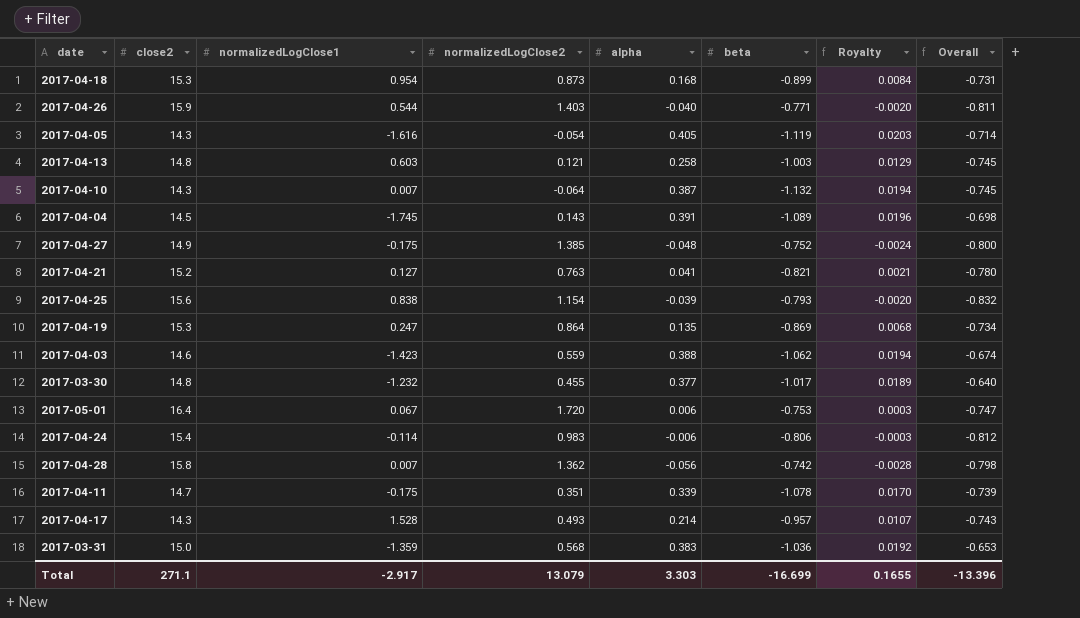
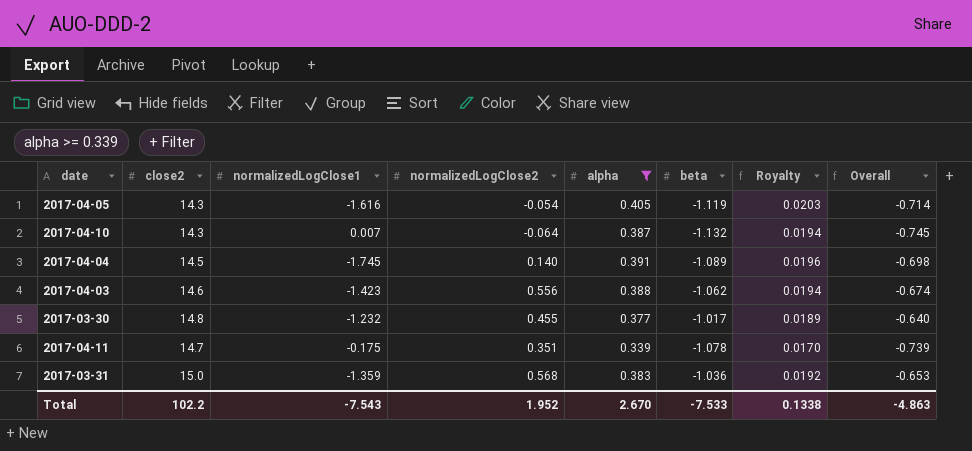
filter: none -> alpha >= 0.339
2017-04-04 | normalizedLogClose2: 0.143 -> 0.140
2017-04-03 | normalizedLogClose2: 0.559 -> 0.556
Total | close2: 271.1 -> 102.2
Total | normalizedLogClose1: -2.917 -> -7.543
Total | normalizedLogClose2: 13.079 -> 1.952
Total | alpha: 3.303 -> 2.670
Total | beta: -16.699 -> -7.533
Total | Royalty: 0.1655 -> 0.1338
Total | Overall: -13.396 -> -4.863

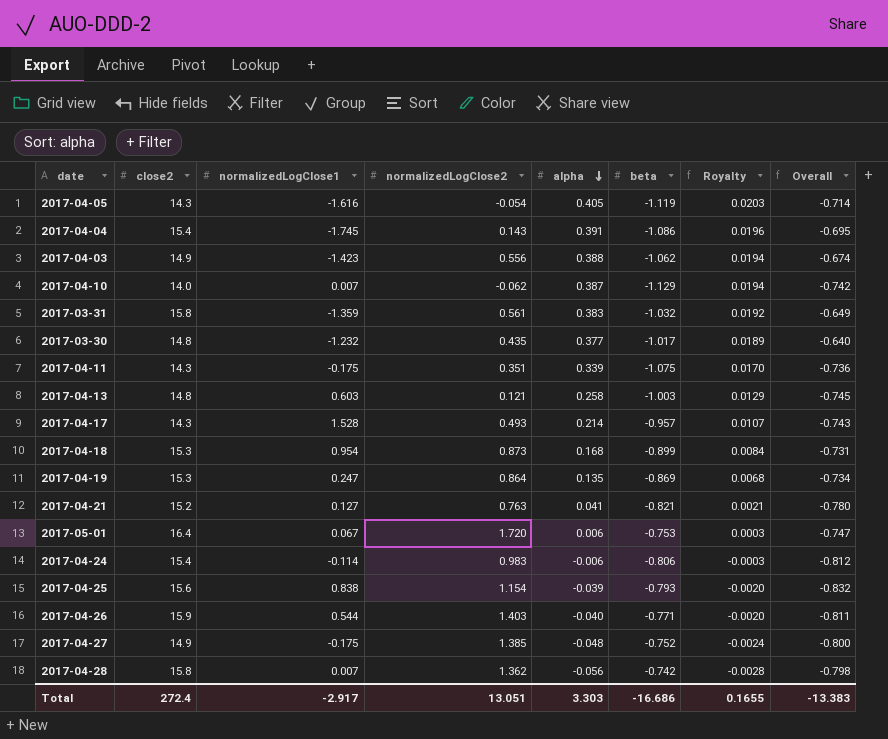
filter: alpha >= 0.339 -> none
row order: none -> alpha descending
2017-04-04 | close2: 14.5 -> 15.4
2017-04-04 | normalizedLogClose2: 0.140 -> 0.143
2017-04-04 | beta: -1.089 -> -1.086
2017-04-04 | Overall: -0.698 -> -0.695
2017-04-03 | close2: 14.6 -> 14.9
2017-04-10 | close2: 14.3 -> 14.0
2017-04-10 | normalizedLogClose2: -0.064 -> -0.062
2017-04-10 | beta: -1.132 -> -1.129
2017-04-10 | Overall: -0.745 -> -0.742
2017-03-31 | close2: 15.0 -> 15.8
2017-03-31 | normalizedLogClose2: 0.568 -> 0.561
2017-03-31 | beta: -1.036 -> -1.032
2017-03-31 | Overall: -0.653 -> -0.649
2017-03-30 | normalizedLogClose2: 0.455 -> 0.435
2017-04-11 | close2: 14.7 -> 14.3
2017-04-11 | beta: -1.078 -> -1.075
2017-04-11 | Overall: -0.739 -> -0.736
Total | close2: 102.2 -> 272.4
Total | normalizedLogClose1: -7.543 -> -2.917
Total | normalizedLogClose2: 1.952 -> 13.051
Total | alpha: 2.670 -> 3.303
Total | beta: -7.533 -> -16.686
Total | Royalty: 0.1338 -> 0.1655
Total | Overall: -4.863 -> -13.383

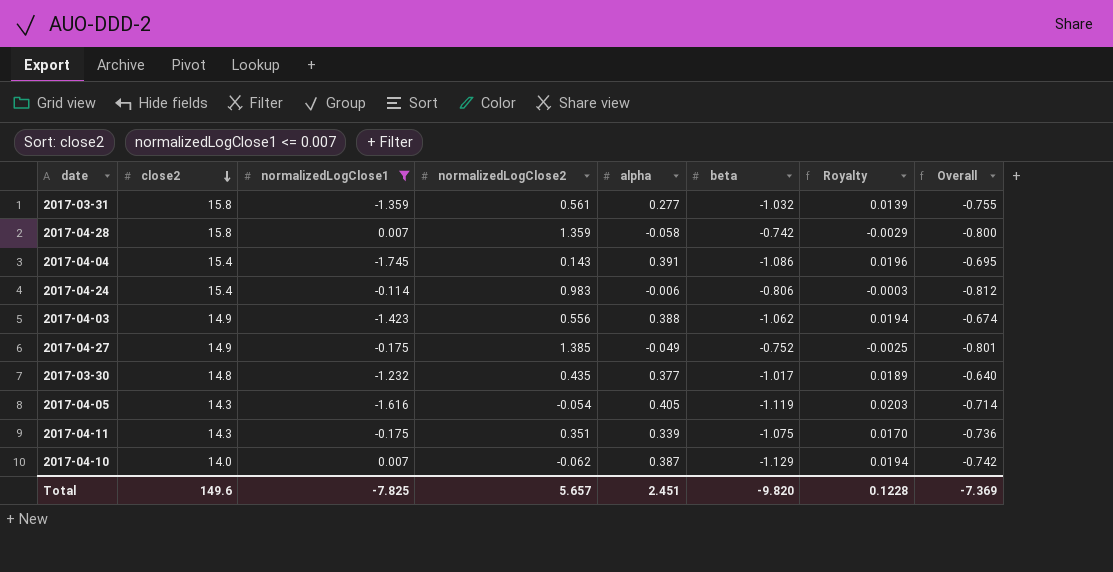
filter: none -> normalizedLogClose1 <= 0.007
row order: alpha descending -> close2 descending
2017-03-31 | alpha: 0.383 -> 0.277
2017-03-31 | Royalty: 0.0192 -> 0.0139
2017-03-31 | Overall: -0.649 -> -0.755
2017-04-28 | normalizedLogClose2: 1.362 -> 1.359
2017-04-28 | alpha: -0.056 -> -0.058
2017-04-28 | Royalty: -0.0028 -> -0.0029
2017-04-28 | Overall: -0.798 -> -0.800
2017-04-27 | alpha: -0.048 -> -0.049
2017-04-27 | Royalty: -0.0024 -> -0.0025
2017-04-27 | Overall: -0.800 -> -0.801
Total | close2: 272.4 -> 149.6
Total | normalizedLogClose1: -2.917 -> -7.825
Total | normalizedLogClose2: 13.051 -> 5.657
Total | alpha: 3.303 -> 2.451
Total | beta: -16.686 -> -9.820
Total | Royalty: 0.1655 -> 0.1228
Total | Overall: -13.383 -> -7.369

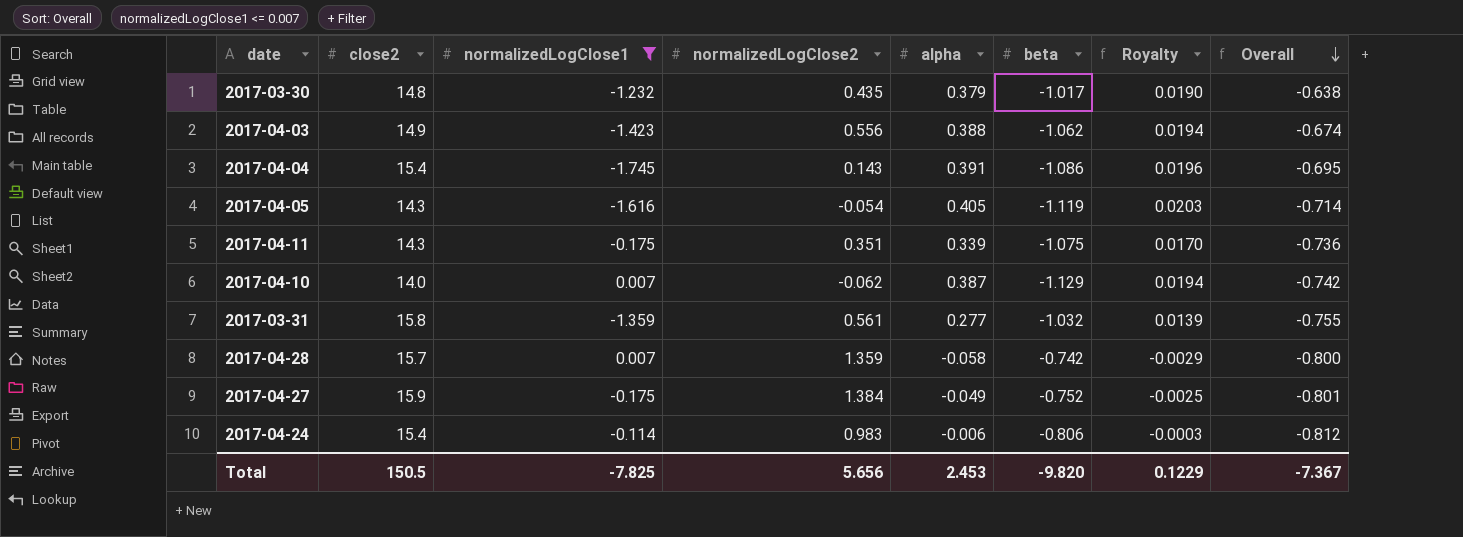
row order: close2 descending -> Overall descending
2017-03-30 | alpha: 0.377 -> 0.379
2017-03-30 | Royalty: 0.0189 -> 0.0190
2017-03-30 | Overall: -0.640 -> -0.638
2017-04-28 | close2: 15.8 -> 15.7
2017-04-27 | close2: 14.9 -> 15.9
2017-04-27 | normalizedLogClose2: 1.385 -> 1.384
Total | close2: 149.6 -> 150.5
Total | normalizedLogClose2: 5.657 -> 5.656
Total | alpha: 2.451 -> 2.453
Total | Royalty: 0.1228 -> 0.1229
Total | Overall: -7.369 -> -7.367

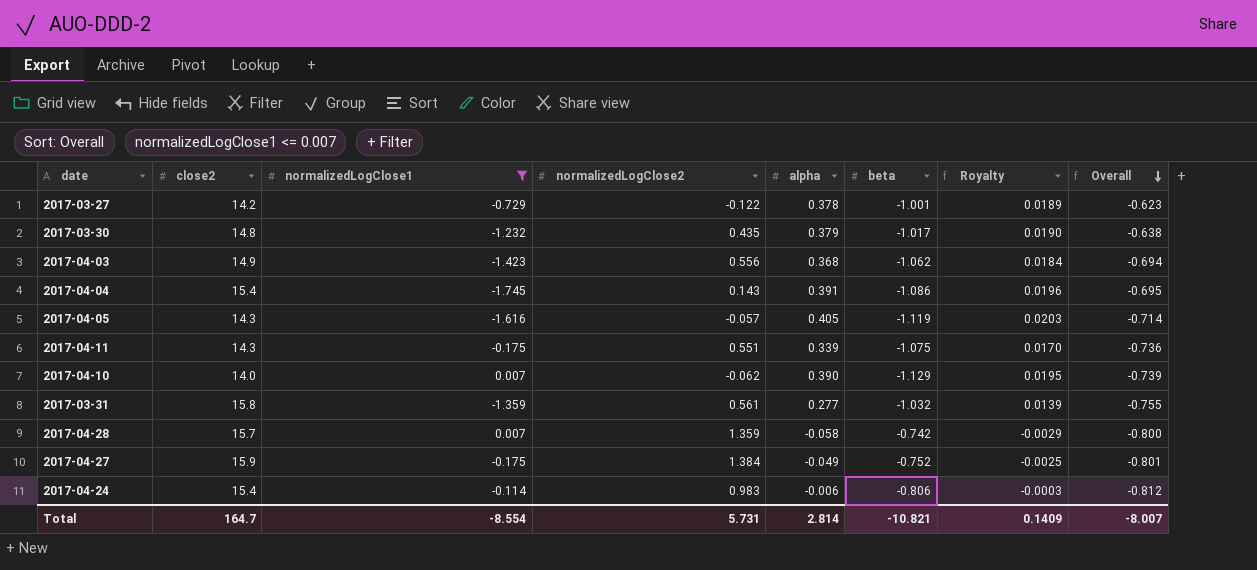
row 2017-03-27: none -> 14.2 | -0.729 | -0.122 | 0.378 | -1.001 | 0.0189 | -0.623
2017-04-03 | alpha: 0.388 -> 0.368
2017-04-03 | Royalty: 0.0194 -> 0.0184
2017-04-03 | Overall: -0.674 -> -0.694
2017-04-05 | normalizedLogClose2: -0.054 -> -0.057
2017-04-11 | normalizedLogClose2: 0.351 -> 0.551
2017-04-10 | alpha: 0.387 -> 0.390
2017-04-10 | Royalty: 0.0194 -> 0.0195
2017-04-10 | Overall: -0.742 -> -0.739
Total | close2: 150.5 -> 164.7
Total | normalizedLogClose1: -7.825 -> -8.554
Total | normalizedLogClose2: 5.656 -> 5.731
Total | alpha: 2.453 -> 2.814
Total | beta: -9.820 -> -10.821
Total | Royalty: 0.1229 -> 0.1409
Total | Overall: -7.367 -> -8.007

